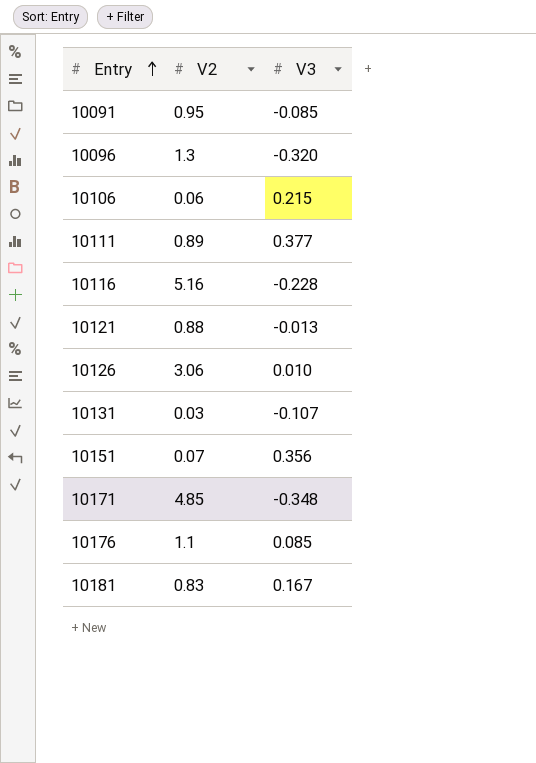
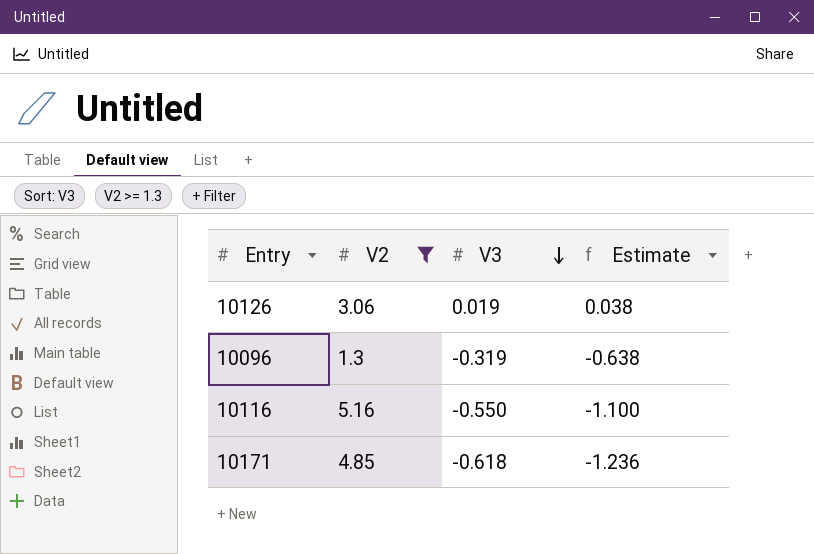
filter: none -> V2 >= 1.3
row order: Entry ascending -> V3 descending
column Estimate | formula: none -> [V3] * 2
10126 | V3: 0.010 -> 0.019
10096 | V3: -0.320 -> -0.319
10116 | V3: -0.228 -> -0.550
10171 | V3: -0.348 -> -0.618

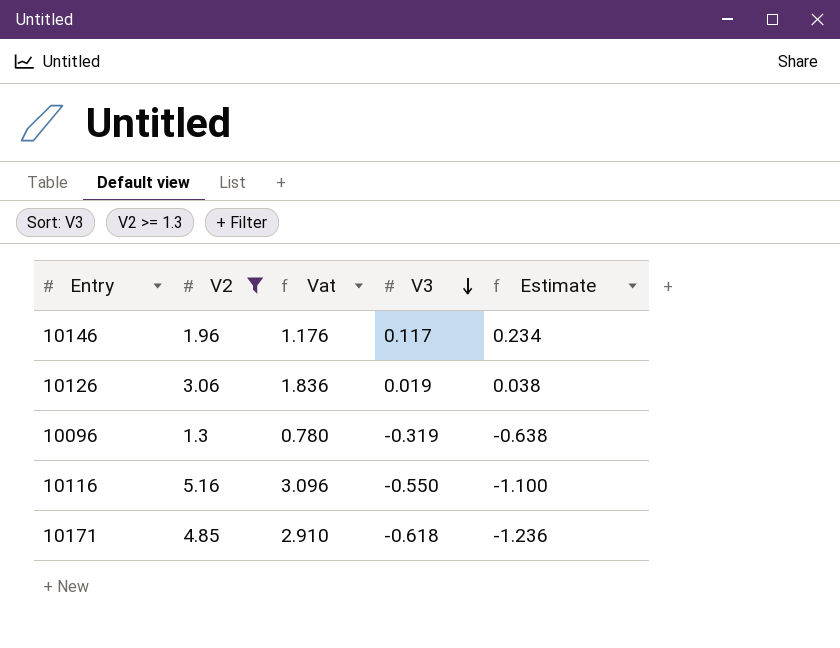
column Vat | formula: none -> [V2] * 0.6
row 10146: none -> 1.96 | 1.176 | 0.117 | 0.234

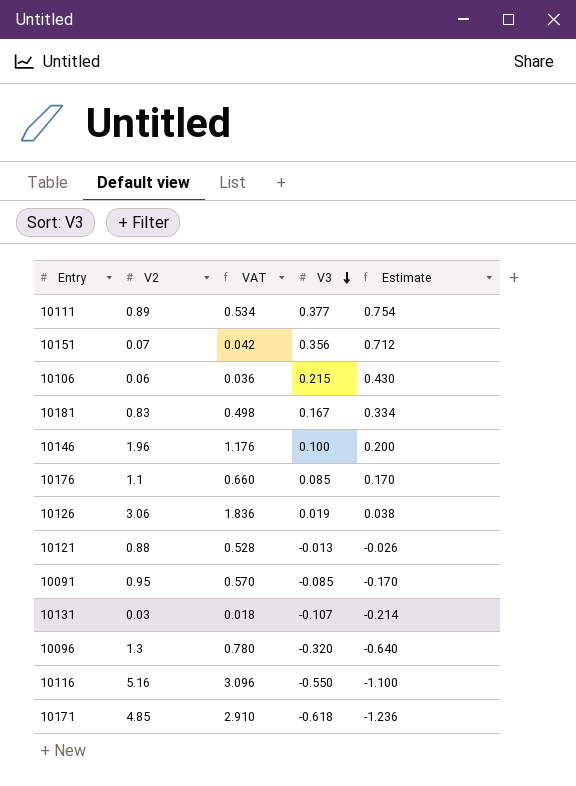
filter: V2 >= 1.3 -> none
column name: Vat -> VAT
10146 | V3: 0.117 -> 0.100
10146 | Estimate: 0.234 -> 0.200
10096 | V3: -0.319 -> -0.320
10096 | Estimate: -0.638 -> -0.640

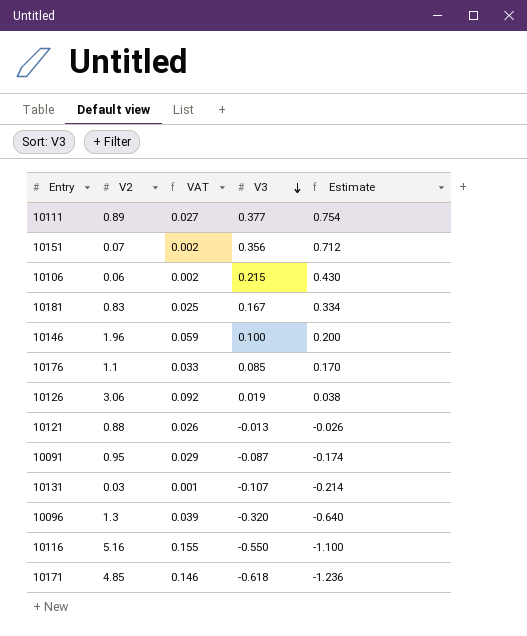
column VAT | formula: [V2] * 0.6 -> [V2] * 0.03
10091 | V3: -0.085 -> -0.087
10091 | Estimate: -0.170 -> -0.174

